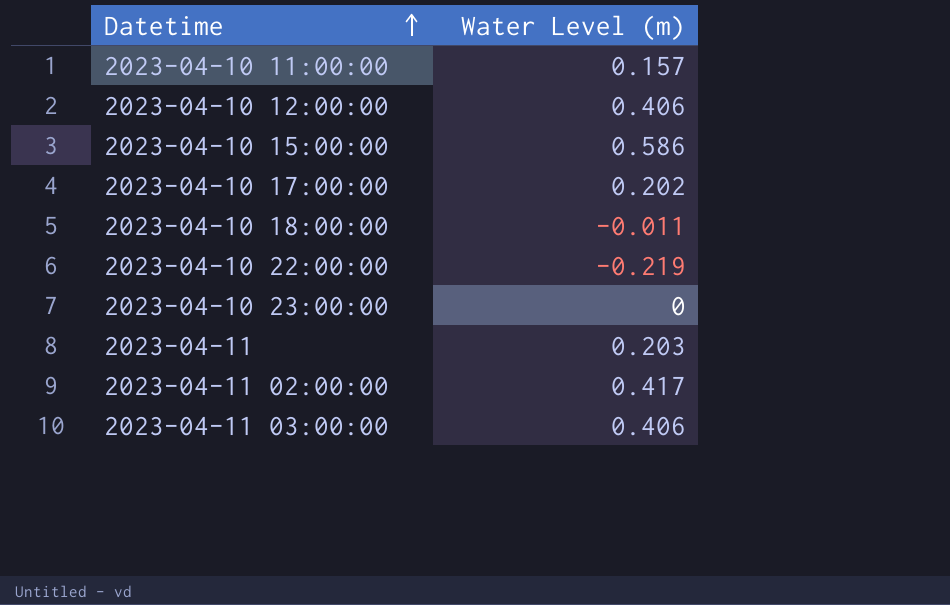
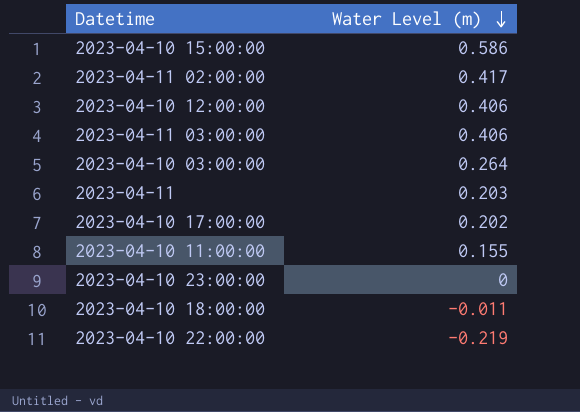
row order: Datetime ascending -> Water Level (m) descending
row 2023-04-10 03:00:00: none -> 0.264
2023-04-10 11:00:00 | Water Level (m): 0.157 -> 0.155

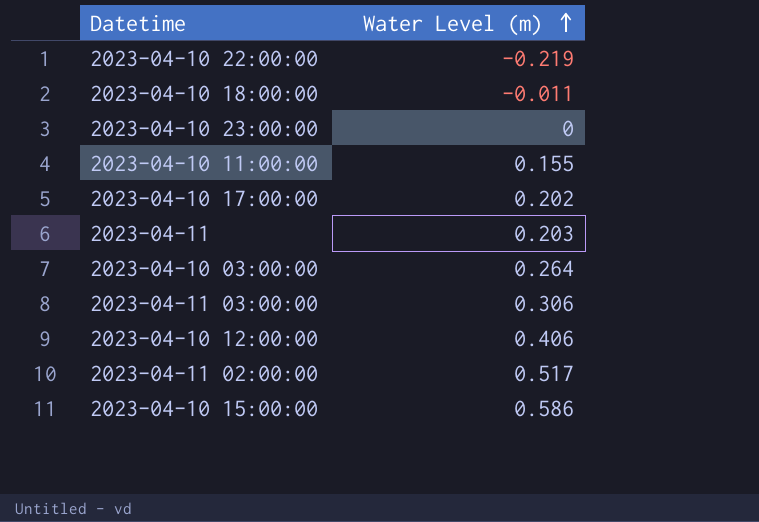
row order: Water Level (m) descending -> Water Level (m) ascending
2023-04-11 03:00:00 | Water Level (m): 0.406 -> 0.306
2023-04-11 02:00:00 | Water Level (m): 0.417 -> 0.517

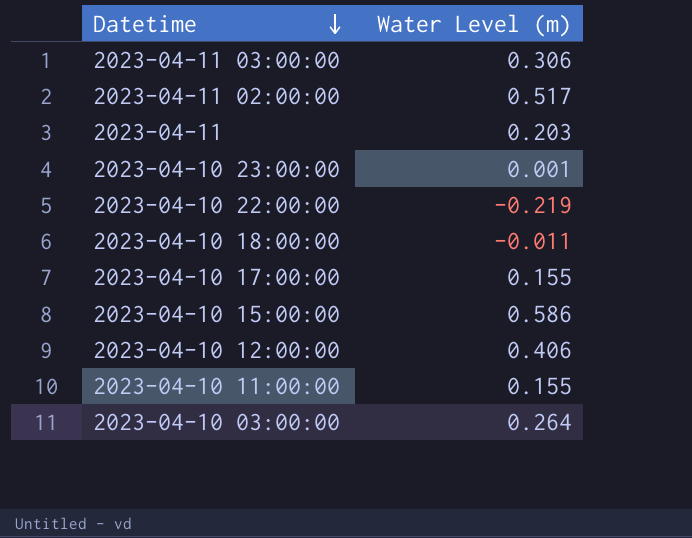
row order: Water Level (m) ascending -> Datetime descending
2023-04-10 23:00:00 | Water Level (m): 0 -> 0.001
2023-04-10 17:00:00 | Water Level (m): 0.202 -> 0.155

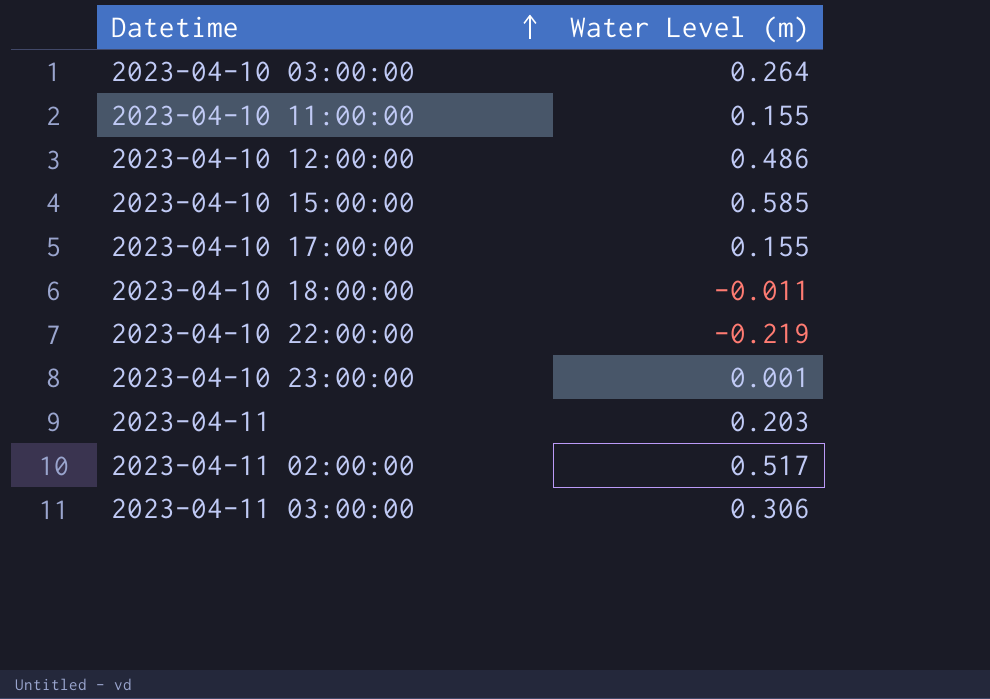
row order: Datetime descending -> Datetime ascending
2023-04-10 12:00:00 | Water Level (m): 0.406 -> 0.486
2023-04-10 15:00:00 | Water Level (m): 0.586 -> 0.585

